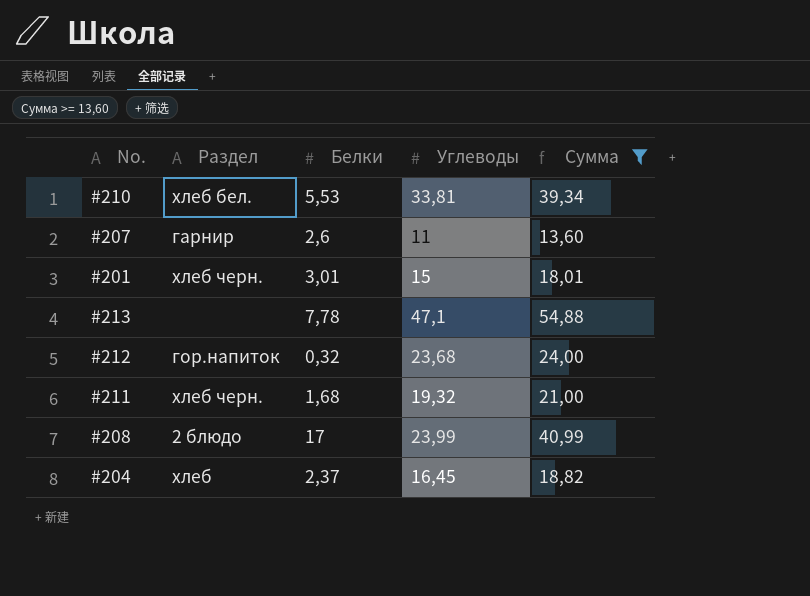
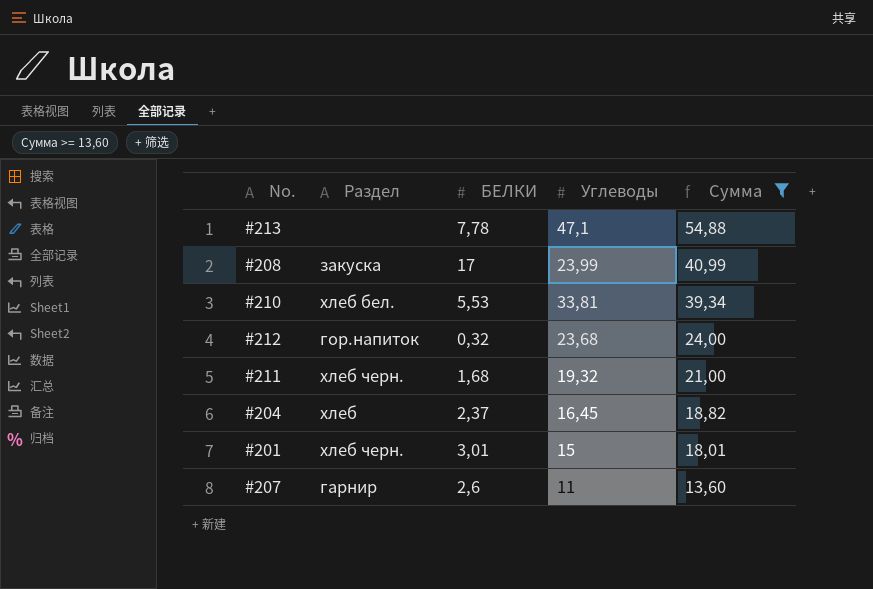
row order: none -> Сумма descending
column name: Белки -> БЕЛКИ
#208 | Раздел: 2 блюдо -> закуска

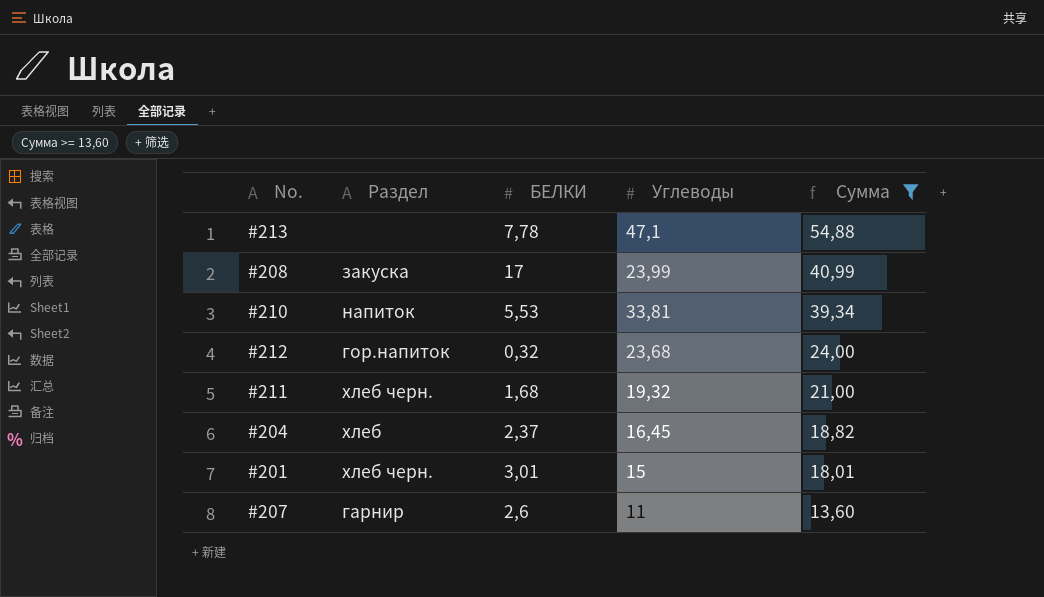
#210 | Раздел: хлеб бел. -> напиток

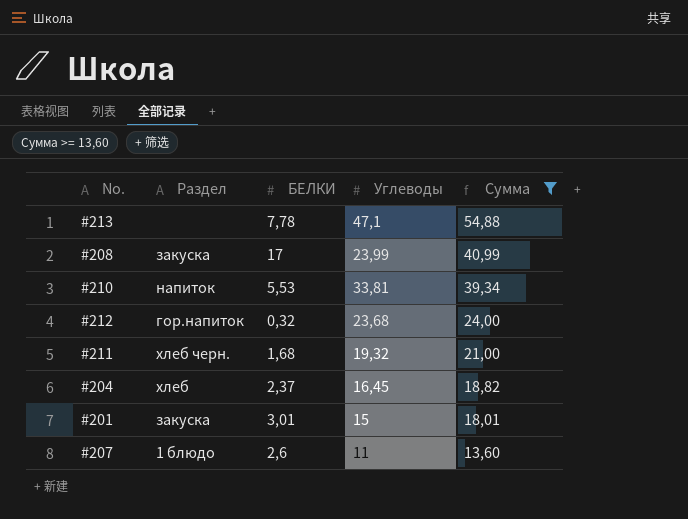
#201 | Раздел: хлеб черн. -> закуска
#207 | Раздел: гарнир -> 1 блюдо

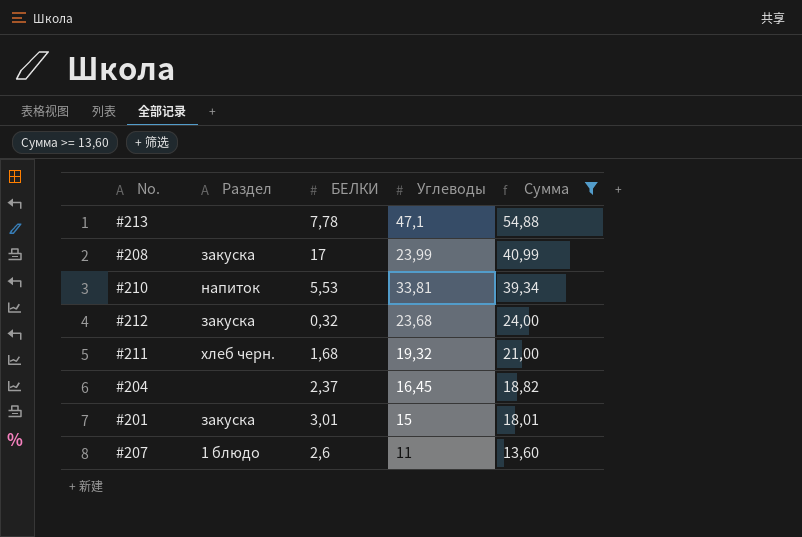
#212 | Раздел: гор.напиток -> закуска
#204 | Раздел: хлеб -> none

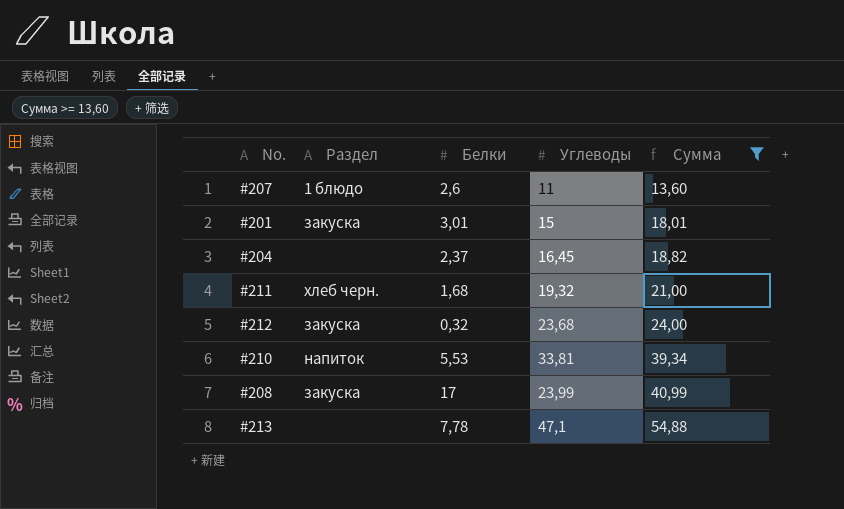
row order: Сумма descending -> Сумма ascending
column name: БЕЛКИ -> Белки

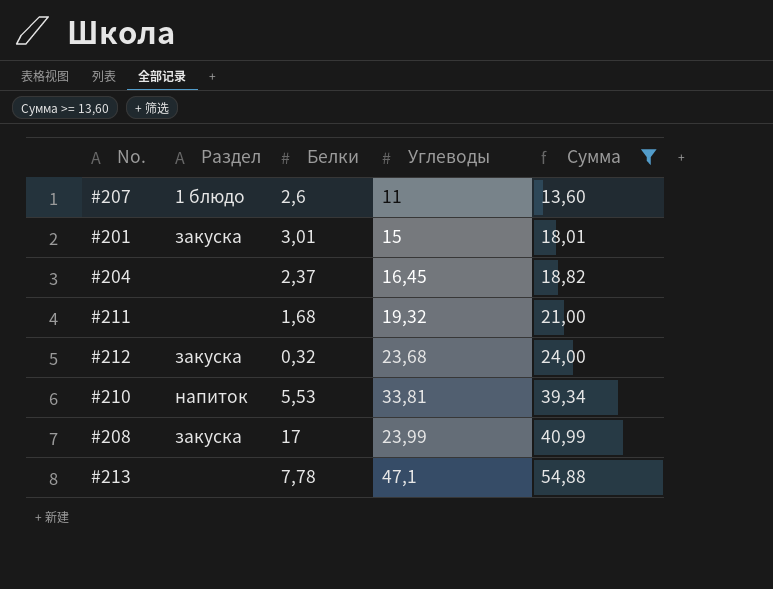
#211 | Раздел: хлеб черн. -> none

